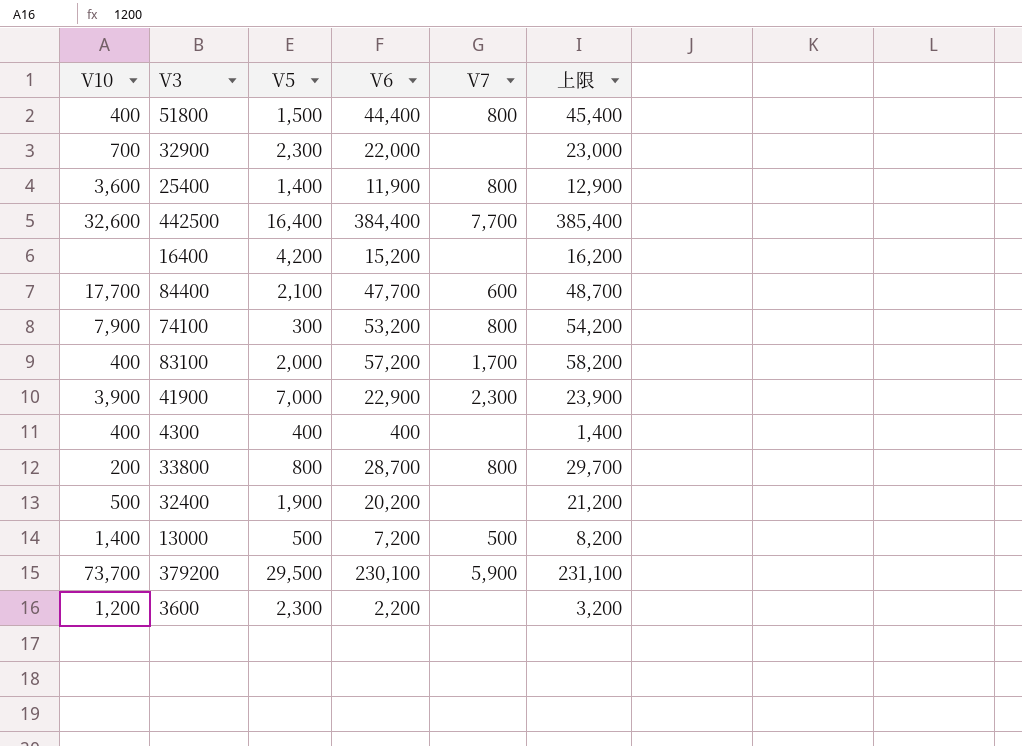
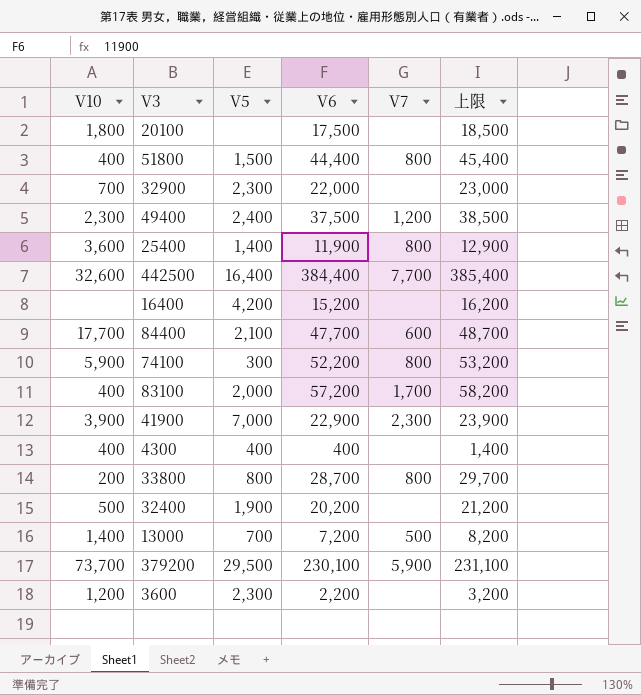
row 20100: none -> 1,800 | none | 17,500 | none | 18,500
row 49400: none -> 2,300 | 2,400 | 37,500 | 1,200 | 38,500
74100 | V10: 7,900 -> 5,900
74100 | V6: 53,200 -> 52,200
74100 | 上限: 54,200 -> 53,200
13000 | V5: 500 -> 700

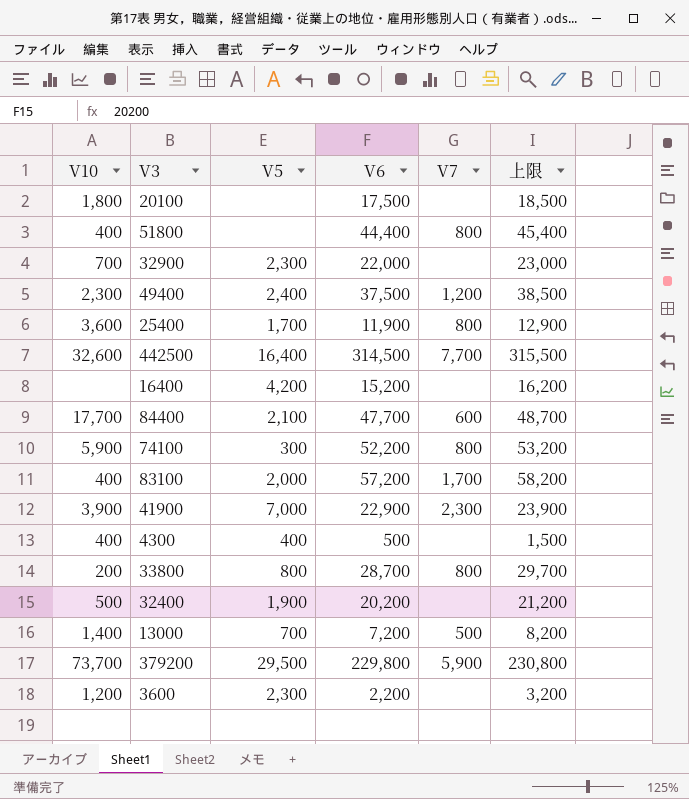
51800 | V5: 1,500 -> none
25400 | V5: 1,400 -> 1,700
442500 | V6: 384,400 -> 314,500
442500 | 上限: 385,400 -> 315,500
4300 | V6: 400 -> 500
4300 | 上限: 1,400 -> 1,500
379200 | V6: 230,100 -> 229,800
379200 | 上限: 231,100 -> 230,800

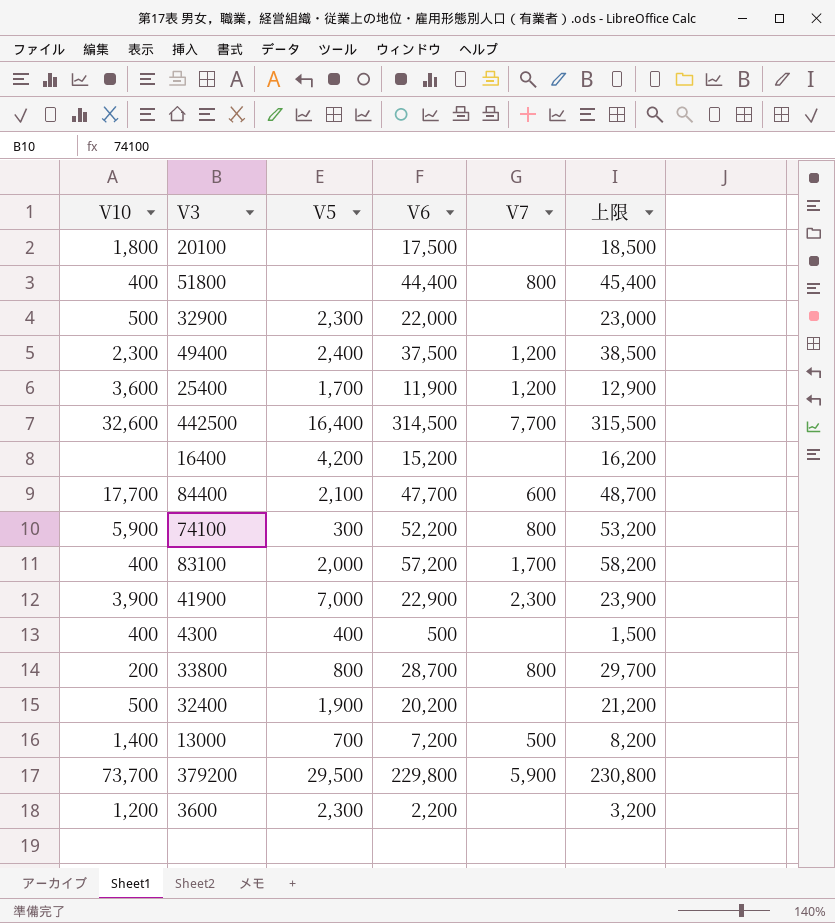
32900 | V10: 700 -> 500
25400 | V7: 800 -> 1,200

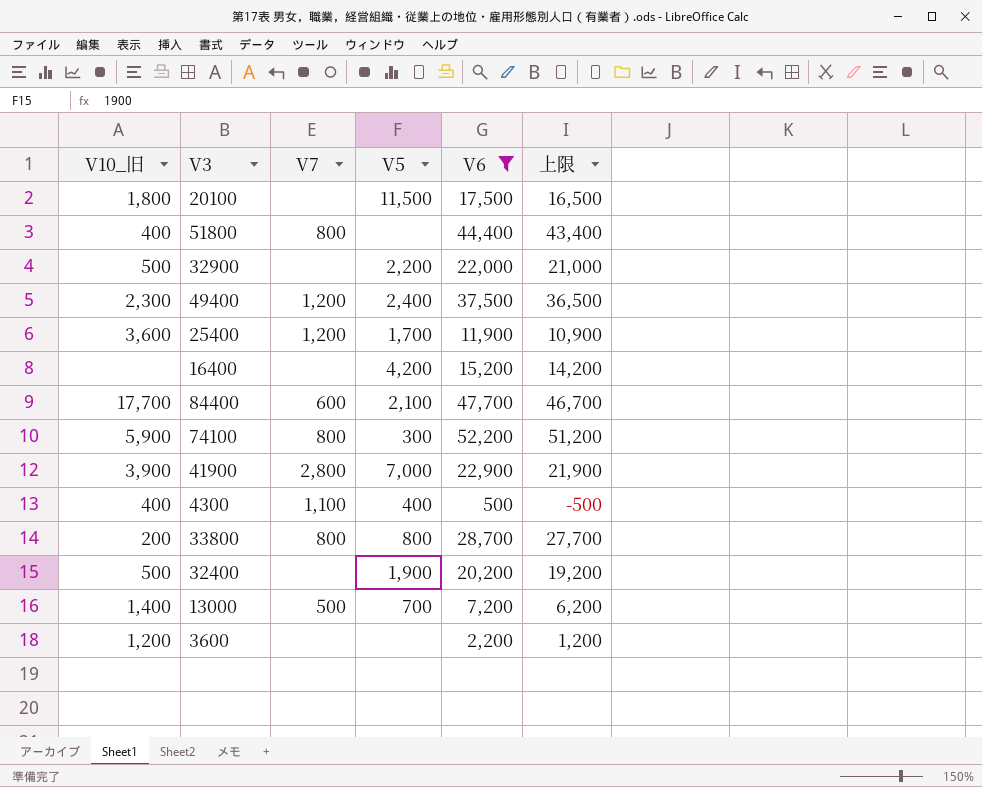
filter: none -> V6 <= 52,200
column name: V10 -> V10_旧
column V7 | position: 5 -> 3
column 上限 | formula: [V6] + 1000 -> [V6] - 1000
20100 | V5: none -> 11,500
32900 | V5: 2,300 -> 2,200
41900 | V7: 2,300 -> 2,800
4300 | V7: none -> 1,100
3600 | V5: 2,300 -> none

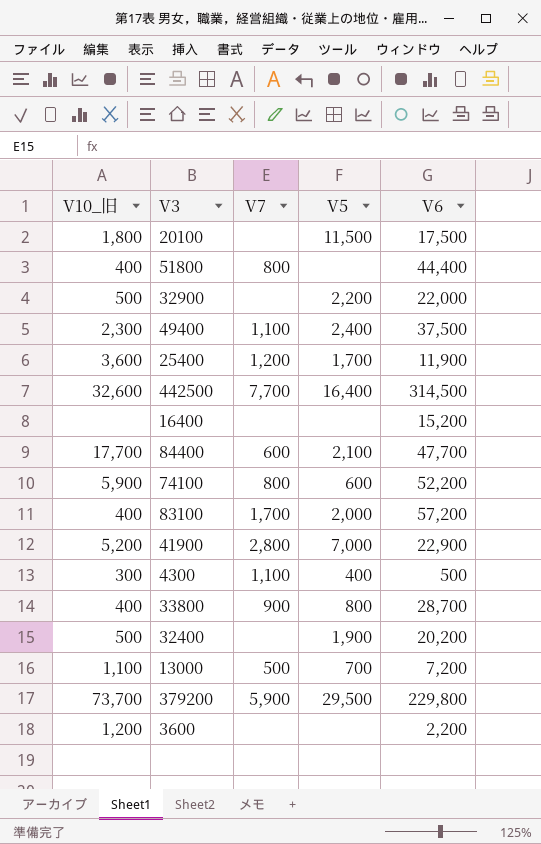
filter: V6 <= 52,200 -> none
column 上限 | formula: [V6] - 1000 -> none
49400 | V7: 1,200 -> 1,100
16400 | V5: 4,200 -> none
74100 | V5: 300 -> 600
41900 | V10_旧: 3,900 -> 5,200
4300 | V10_旧: 400 -> 300
33800 | V10_旧: 200 -> 400
33800 | V7: 800 -> 900
13000 | V10_旧: 1,400 -> 1,100

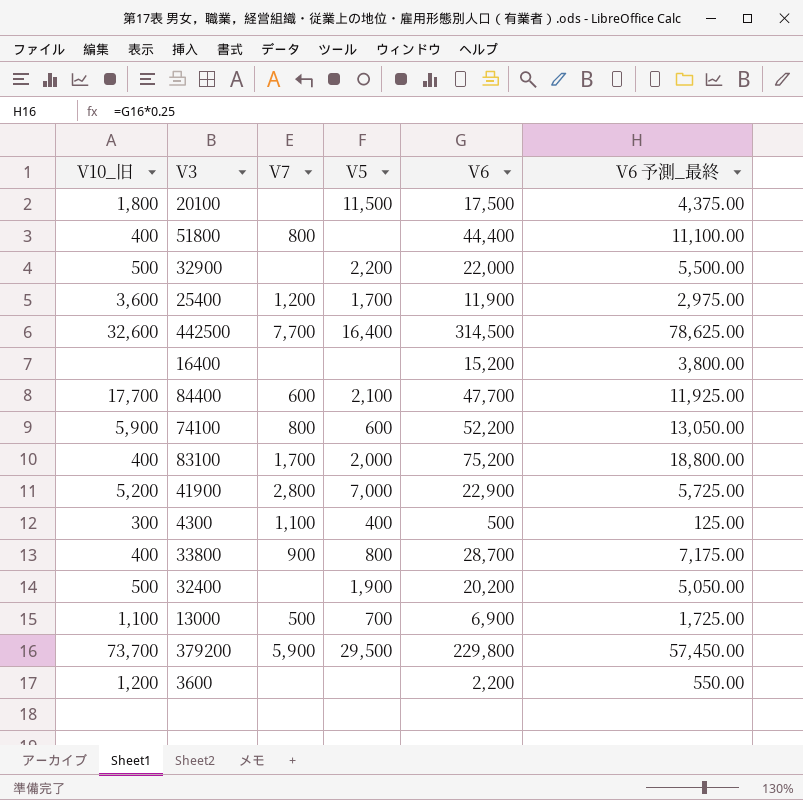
column V6 予測_最終 | formula: none -> [V6] * 0.25
row 49400: 2,300 | 1,100 | 2,400 | 37,500 -> none
83100 | V6: 57,200 -> 75,200
13000 | V6: 7,200 -> 6,900

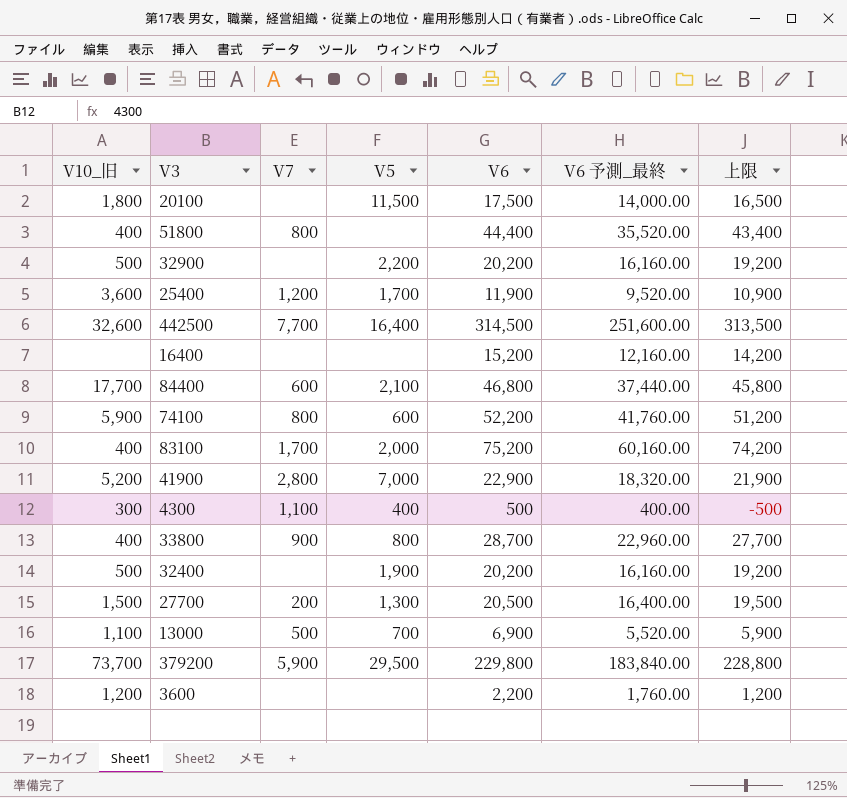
column V6 予測_最終 | formula: [V6] * 0.25 -> [V6] * 0.8
column 上限 | formula: none -> [V6] - 1000
32900 | V6: 22,000 -> 20,200
84400 | V6: 47,700 -> 46,800
row 27700: none -> 1,500 | 200 | 1,300 | 20,500 | 16,400.00 | 19,500

